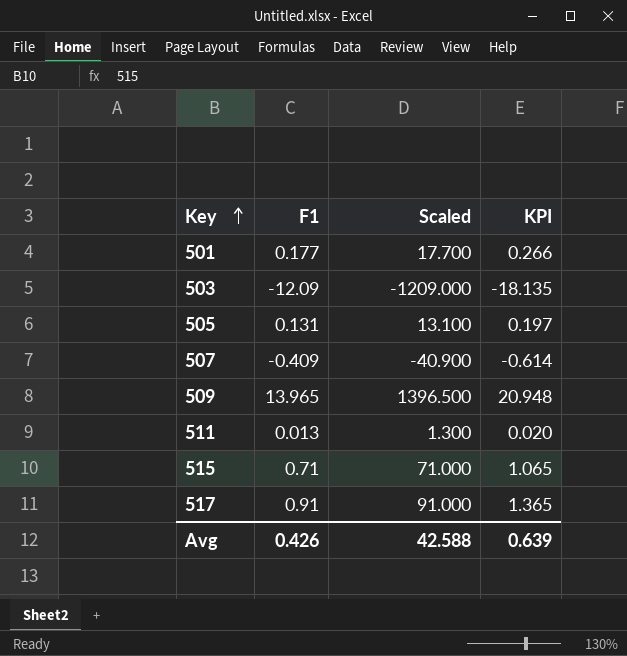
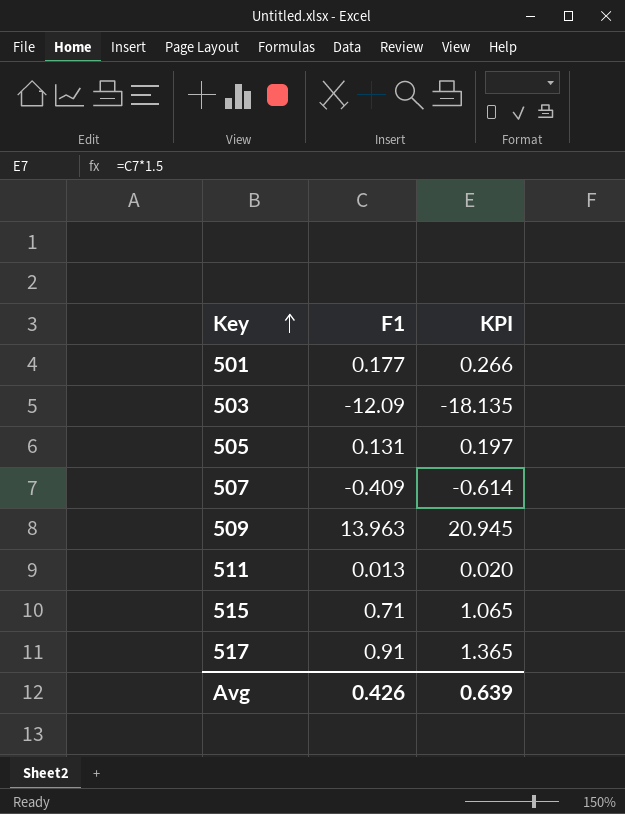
column Scaled | formula: [F1] * 100 -> none
509 | F1: 13.965 -> 13.963
509 | KPI: 20.948 -> 20.945

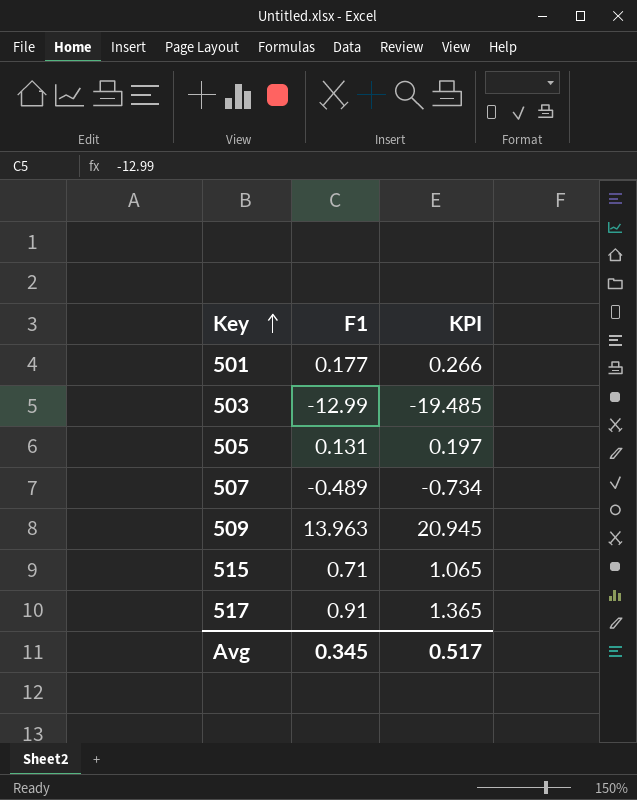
row 511: 0.013 | 0.020 -> none
503 | F1: -12.09 -> -12.99
503 | KPI: -18.135 -> -19.485
507 | F1: -0.409 -> -0.489
507 | KPI: -0.614 -> -0.734
Avg | F1: 0.426 -> 0.345
Avg | KPI: 0.639 -> 0.517

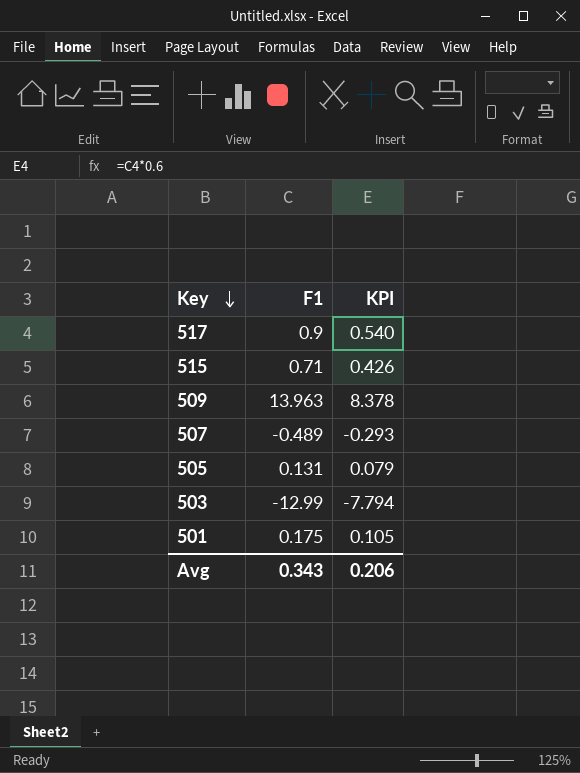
row order: Key ascending -> Key descending
column KPI | formula: [F1] * 1.5 -> [F1] * 0.6
517 | F1: 0.91 -> 0.9
501 | F1: 0.177 -> 0.175
Avg | F1: 0.345 -> 0.343
Avg | KPI: 0.517 -> 0.206

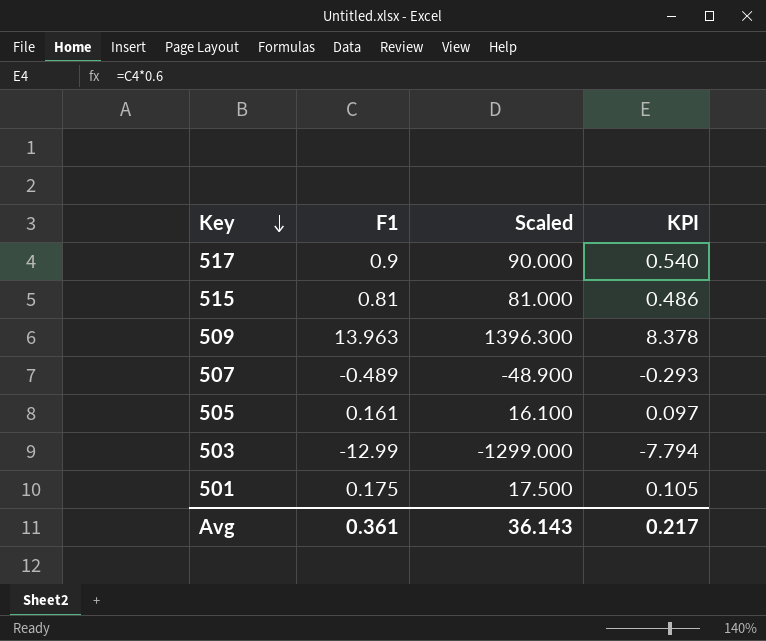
column Scaled | formula: none -> [F1] * 100
515 | F1: 0.71 -> 0.81
515 | KPI: 0.426 -> 0.486
505 | F1: 0.131 -> 0.161
505 | KPI: 0.079 -> 0.097
Avg | F1: 0.343 -> 0.361
Avg | KPI: 0.206 -> 0.217

